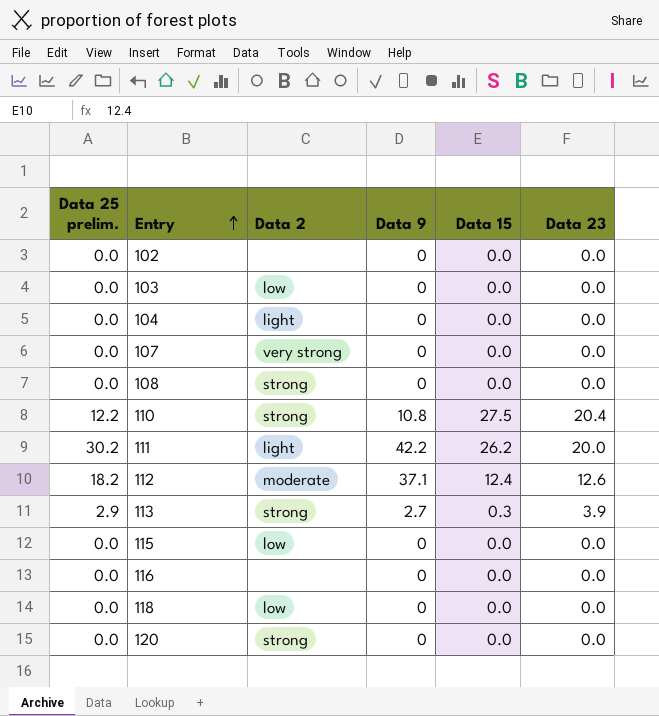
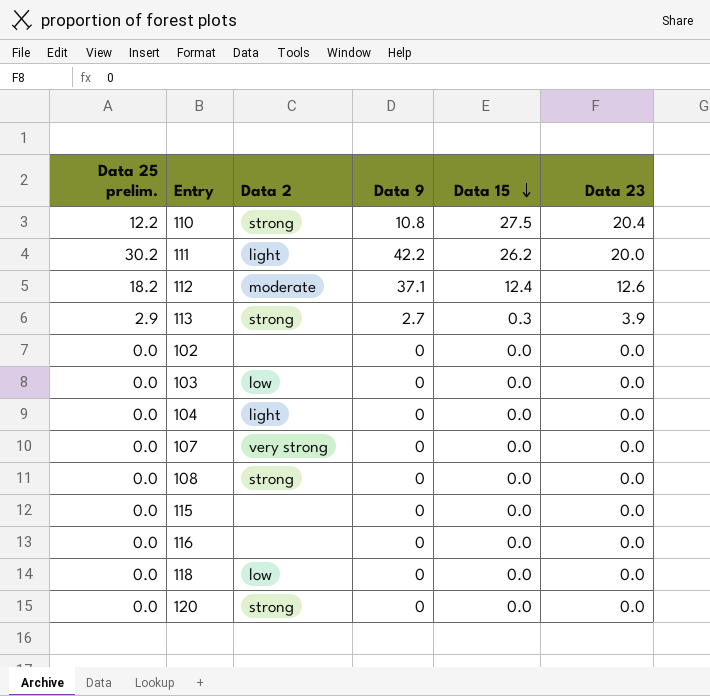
row order: Entry ascending -> Data 15 descending
115 | Data 2: low -> none

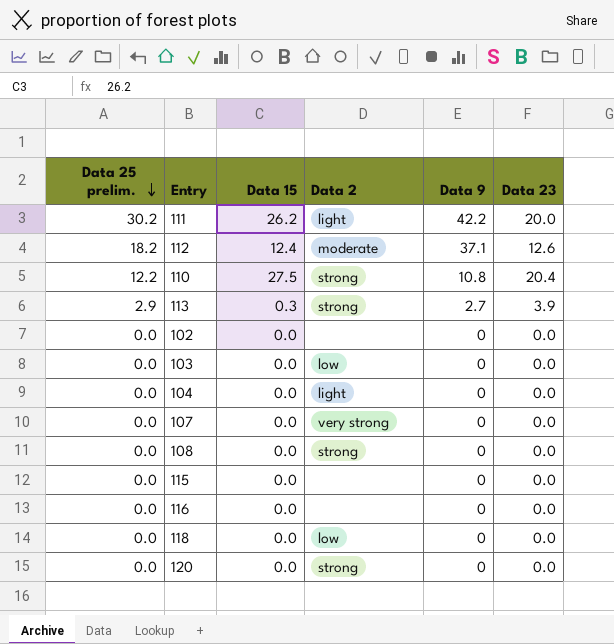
row order: Data 15 descending -> Data 25 prelim. descending
column Data 15 | position: 5 -> 3

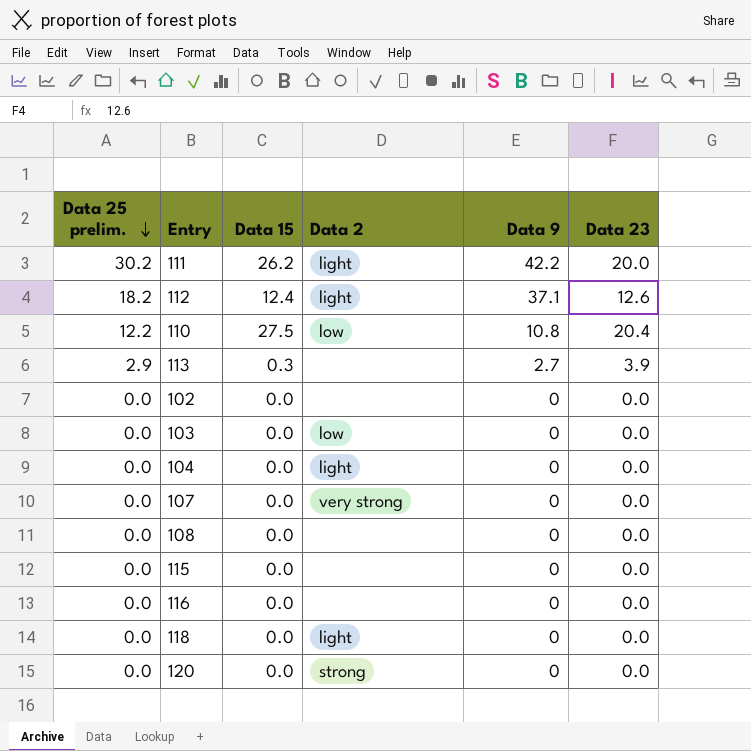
112 | Data 2: moderate -> light
110 | Data 2: strong -> low
113 | Data 2: strong -> none
108 | Data 2: strong -> none
118 | Data 2: low -> light

